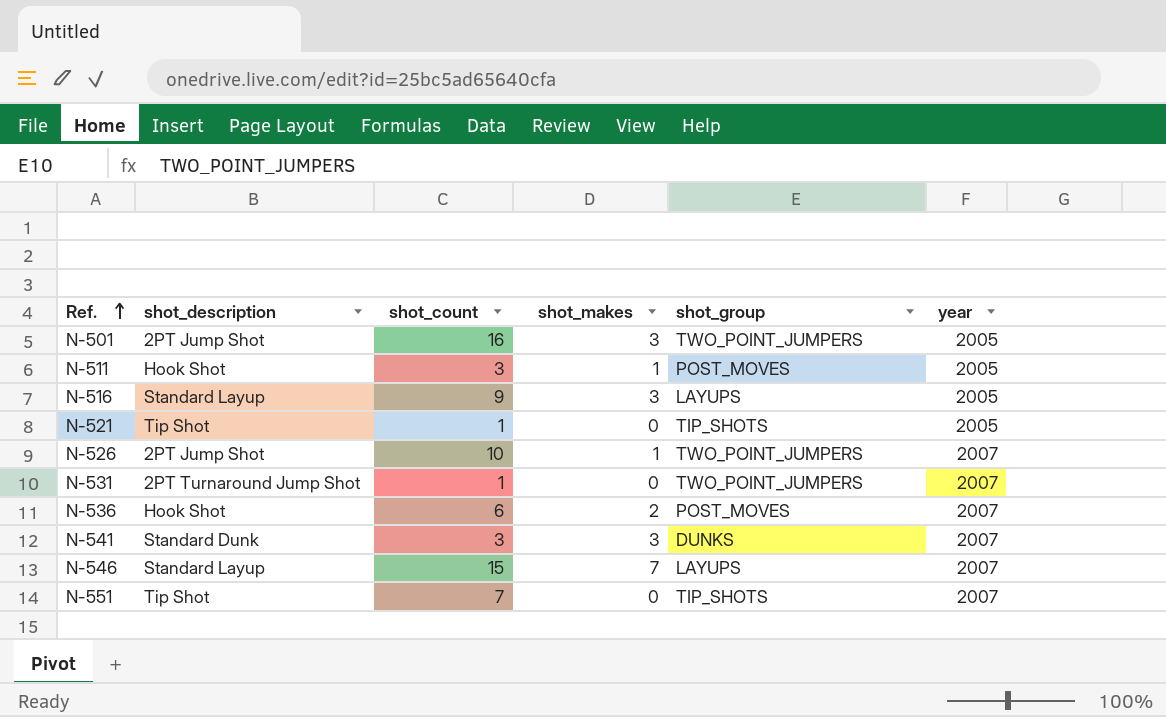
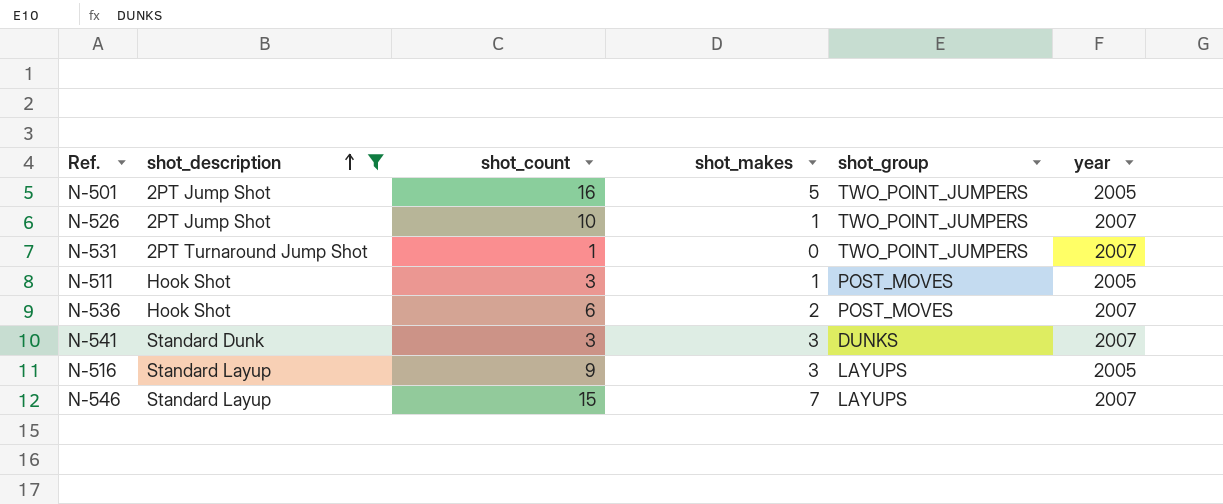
filter: none -> shot_description != Tip Shot
row order: Ref. ascending -> shot_description ascending
N-501 | shot_makes: 3 -> 5

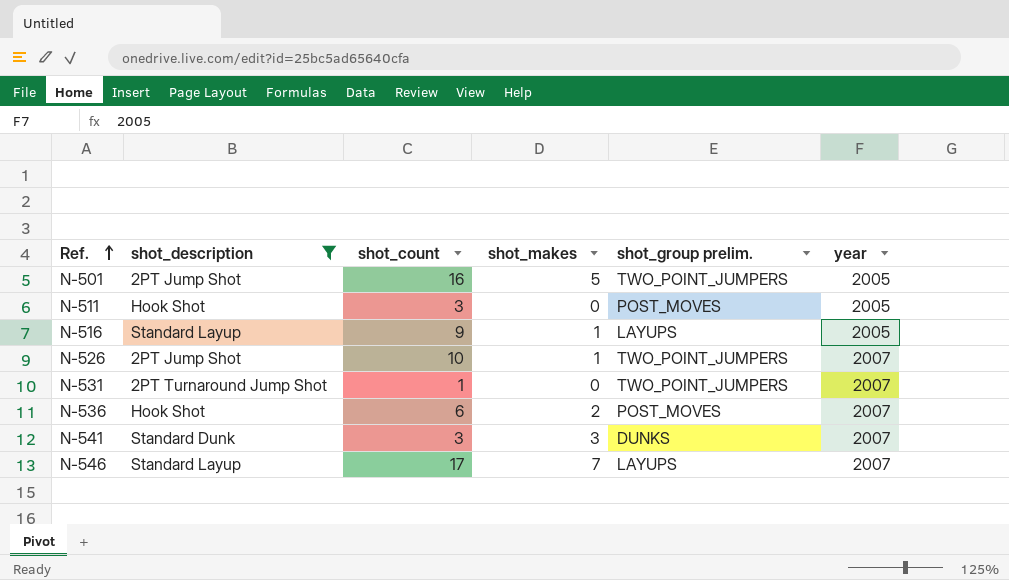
row order: shot_description ascending -> Ref. ascending
column name: shot_group -> shot_group prelim.
N-511 | shot_makes: 1 -> 0
N-516 | shot_makes: 3 -> 1
N-546 | shot_count: 15 -> 17

